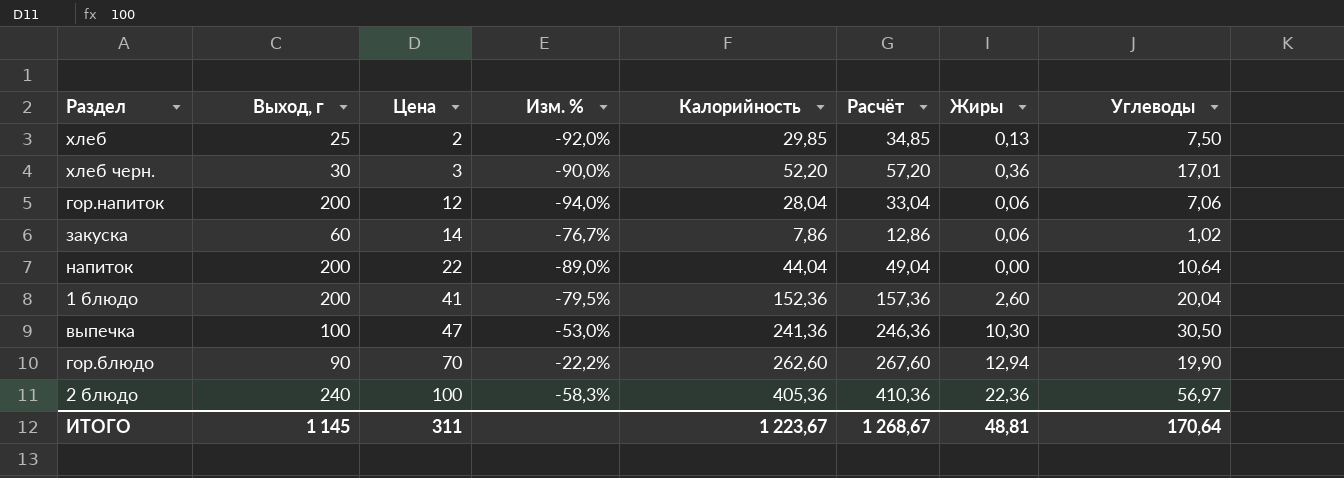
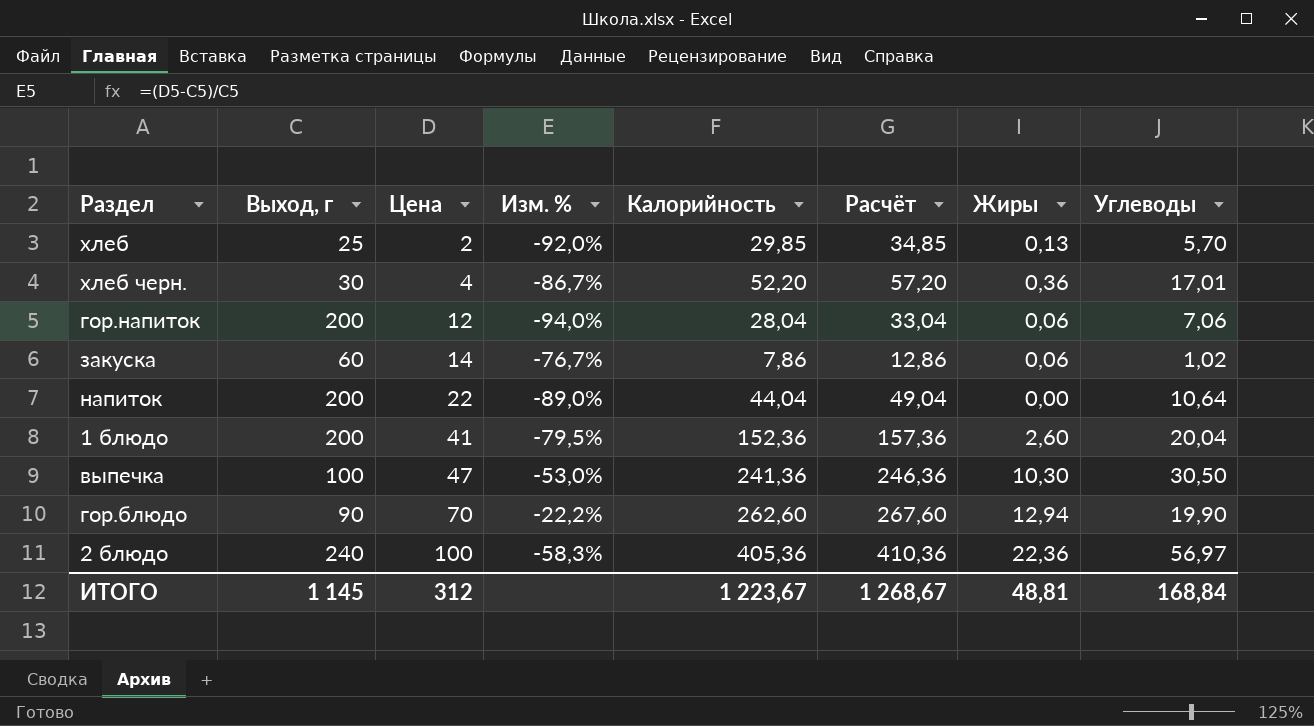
хлеб | Углеводы: 7,50 -> 5,70
хлеб черн. | Цена: 3 -> 4
хлеб черн. | Изм. %: -90,0% -> -86,7%
ИТОГО | Цена: 311 -> 312
ИТОГО | Углеводы: 170,64 -> 168,84

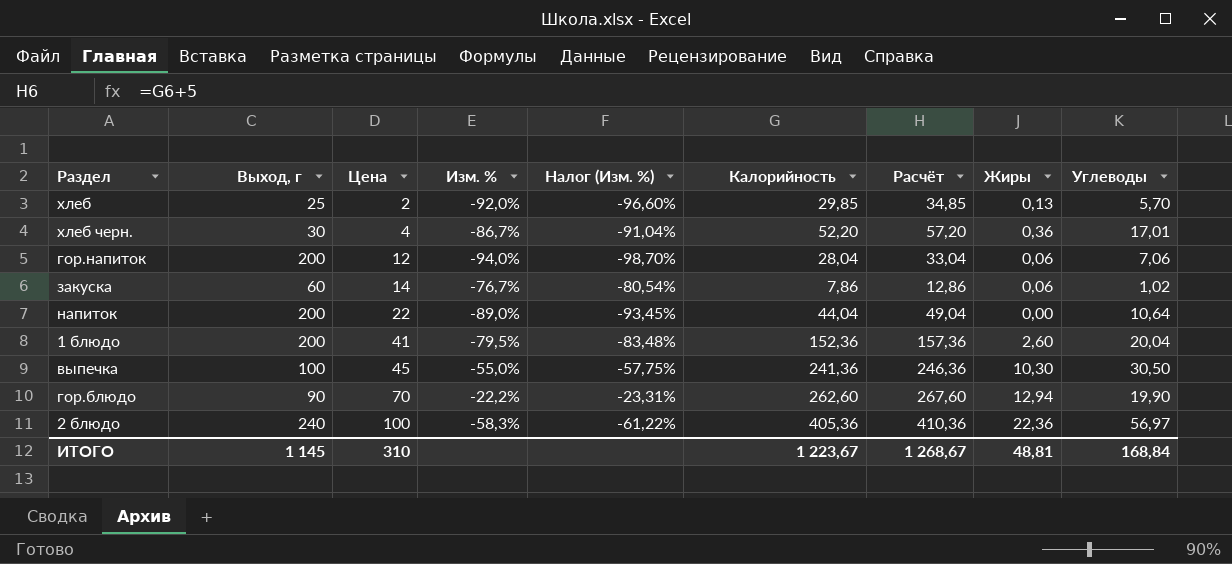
column Налог (Изм. %) | formula: none -> [Изм. %] * 1,05
выпечка | Цена: 47 -> 45
выпечка | Изм. %: -53,0% -> -55,0%
ИТОГО | Цена: 312 -> 310

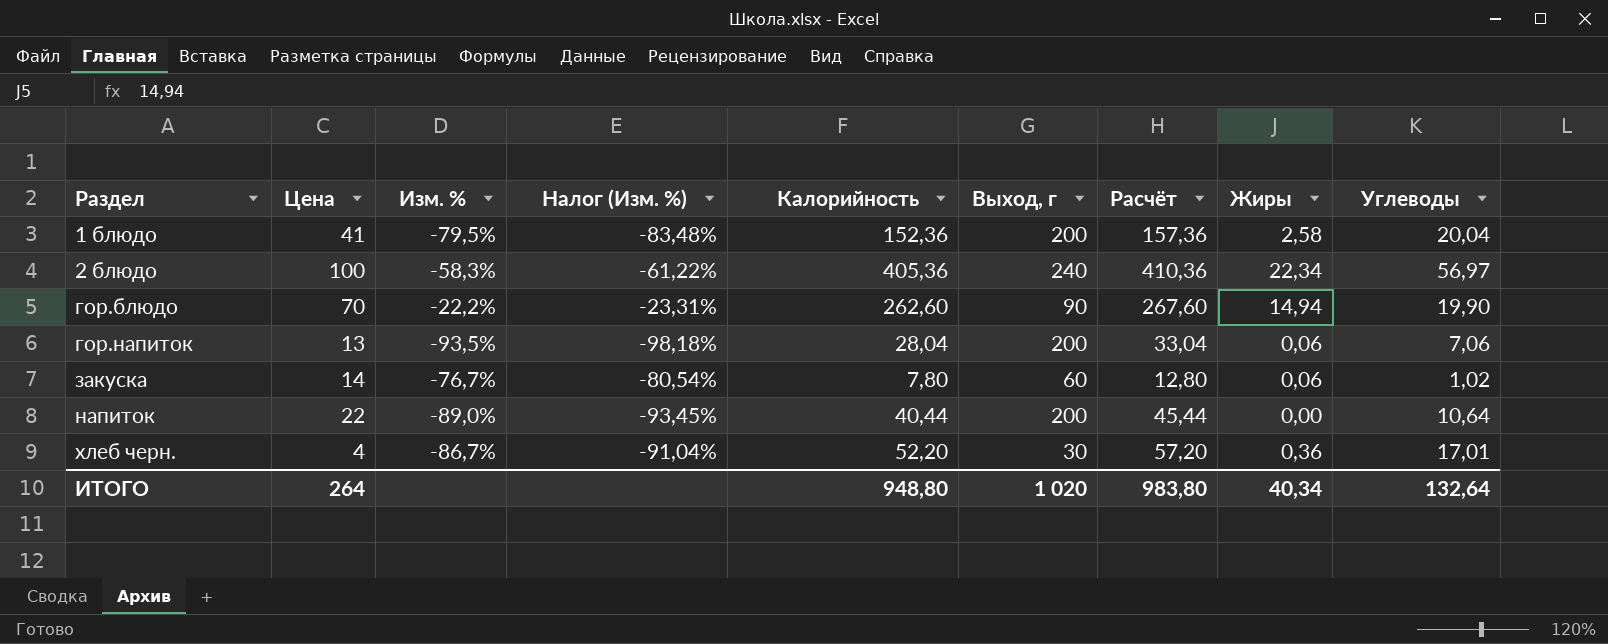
row order: Цена ascending -> Раздел ascending
column Выход, г | position: 2 -> 6
row хлеб: 25 | 2 | -92,0% | -96,60% | 29,85 | 34,85 | 0,13 | 5,70 -> none
row выпечка: 100 | 45 | -55,0% | -57,75% | 241,36 | 246,36 | 10,30 | 30,50 -> none
1 блюдо | Жиры: 2,60 -> 2,58
2 блюдо | Жиры: 22,36 -> 22,34
гор.блюдо | Жиры: 12,94 -> 14,94
гор.напиток | Цена: 12 -> 13
гор.напиток | Изм. %: -94,0% -> -93,5%
гор.напиток | Налог (Изм. %): -98,70% -> -98,18%
закуска | Калорийность: 7,86 -> 7,80
закуска | Расчёт: 12,86 -> 12,80
напиток | Калорийность: 44,04 -> 40,44
напиток | Расчёт: 49,04 -> 45,44
ИТОГО | Цена: 310 -> 264
ИТОГО | Калорийность: 1 223,67 -> 948,80
ИТОГО | Выход, г: 1 145 -> 1 020
ИТОГО | Расчёт: 1 268,67 -> 983,80
ИТОГО | Жиры: 48,81 -> 40,34
ИТОГО | Углеводы: 168,84 -> 132,64

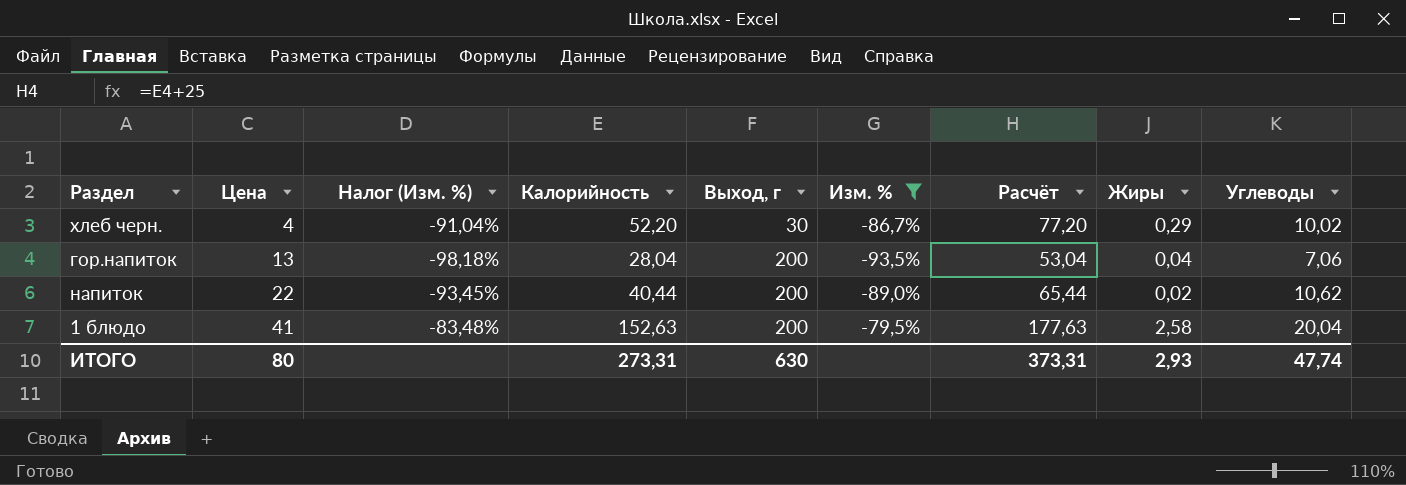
filter: none -> Изм. % <= -79,5%
row order: Раздел ascending -> Цена ascending
column Изм. % | position: 3 -> 6
column Расчёт | formula: [Калорийность] + 5 -> [Калорийность] + 25
хлеб черн. | Жиры: 0,36 -> 0,29
хлеб черн. | Углеводы: 17,01 -> 10,02
гор.напиток | Жиры: 0,06 -> 0,04
напиток | Жиры: 0,00 -> 0,02
напиток | Углеводы: 10,64 -> 10,62
1 блюдо | Калорийность: 152,36 -> 152,63
ИТОГО | Цена: 264 -> 80
ИТОГО | Калорийность: 948,80 -> 273,31
ИТОГО | Выход, г: 1 020 -> 630
ИТОГО | Расчёт: 983,80 -> 373,31
ИТОГО | Жиры: 40,34 -> 2,93
ИТОГО | Углеводы: 132,64 -> 47,74

